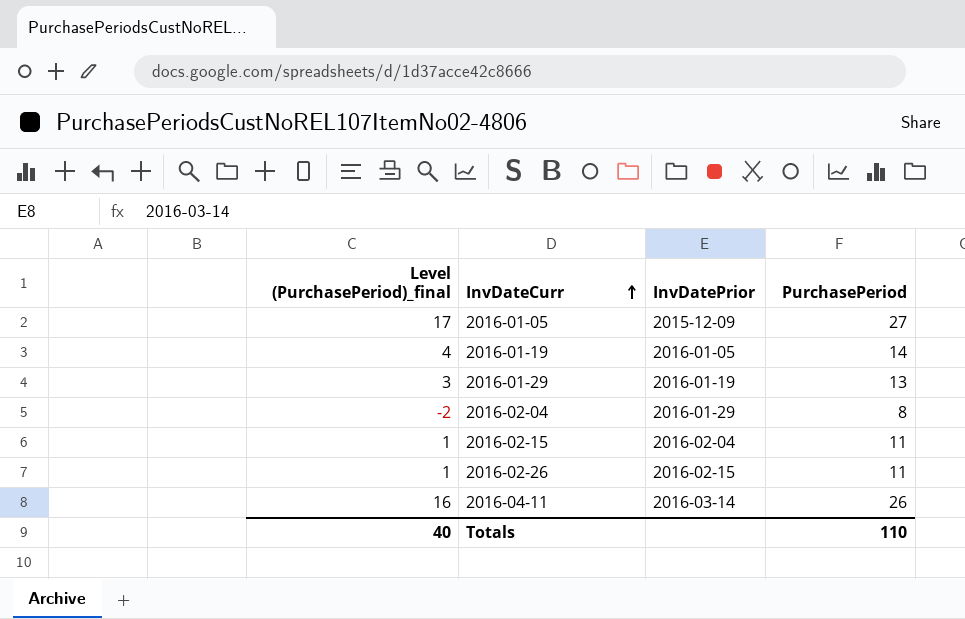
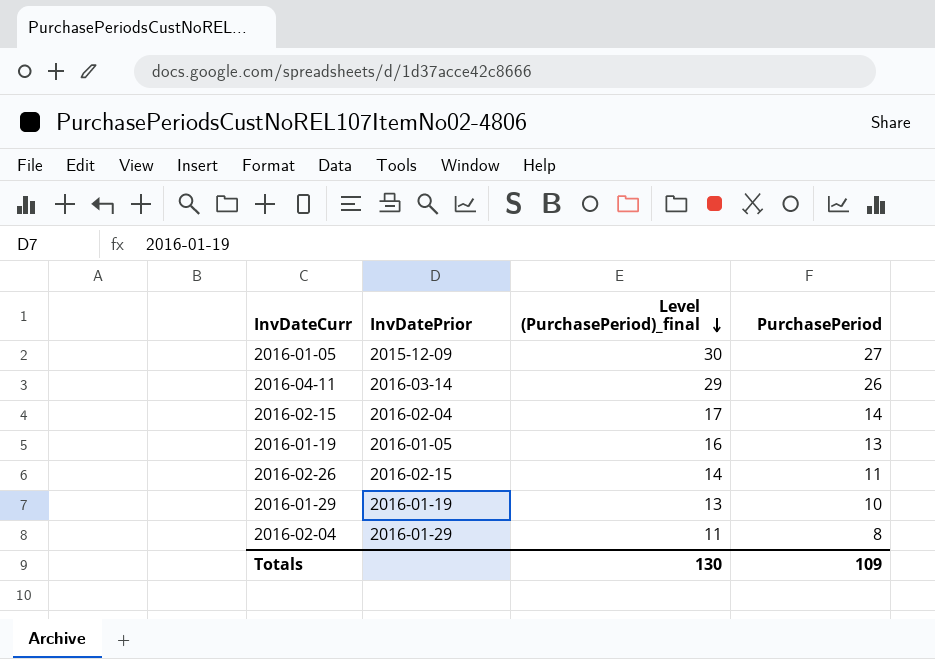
row order: InvDateCurr ascending -> Level (PurchasePeriod)_final descending
column Level (PurchasePeriod)_final | formula: [PurchasePeriod] - 10 -> [PurchasePeriod] + 3
column Level (PurchasePeriod)_final | position: 1 -> 3
2016-02-15 | PurchasePeriod: 11 -> 14
2016-01-19 | PurchasePeriod: 14 -> 13
2016-01-29 | PurchasePeriod: 13 -> 10
Totals | Level (PurchasePeriod)_final: 40 -> 130
Totals | PurchasePeriod: 110 -> 109

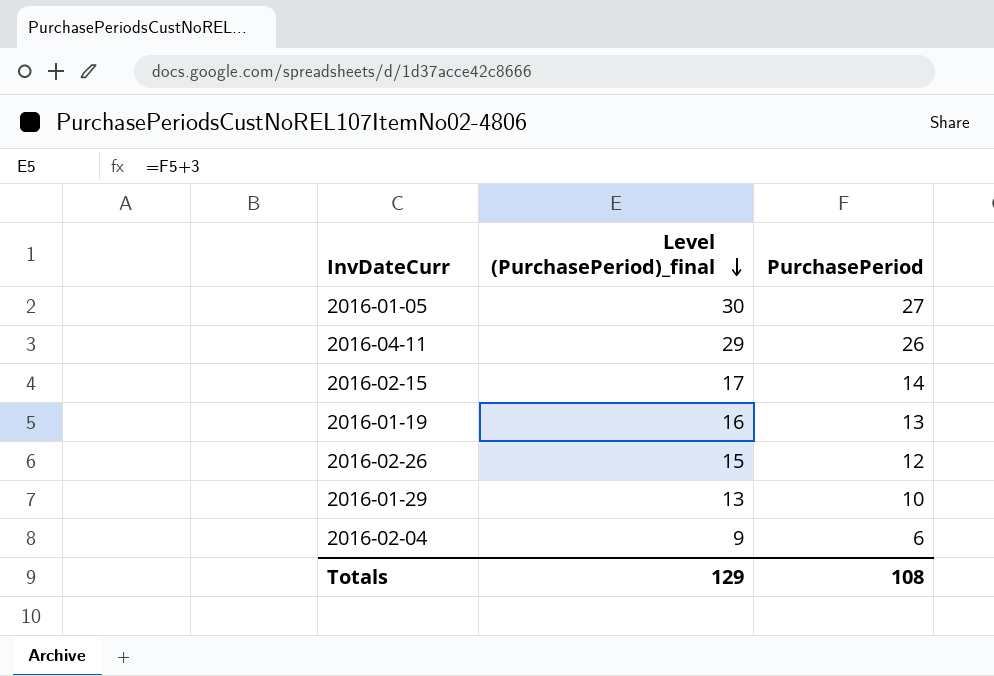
column InvDatePrior | position: 2 -> none
2016-02-26 | Level (PurchasePeriod)_final: 14 -> 15
2016-02-26 | PurchasePeriod: 11 -> 12
2016-02-04 | Level (PurchasePeriod)_final: 11 -> 9
2016-02-04 | PurchasePeriod: 8 -> 6
Totals | Level (PurchasePeriod)_final: 130 -> 129
Totals | PurchasePeriod: 109 -> 108

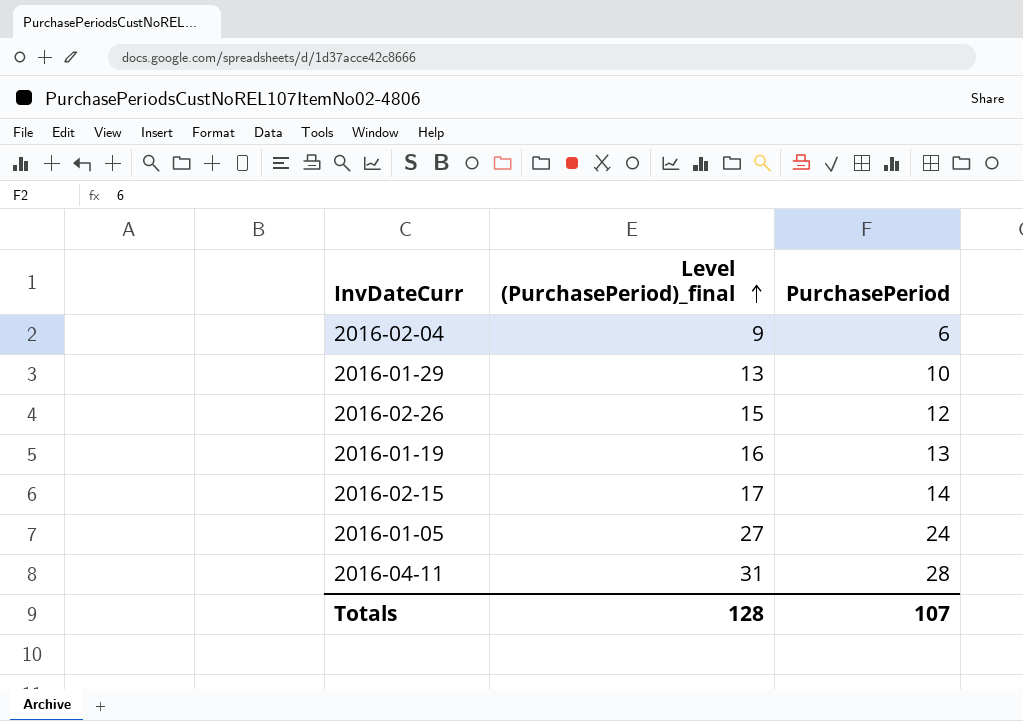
row order: Level (PurchasePeriod)_final descending -> Level (PurchasePeriod)_final ascending
2016-01-05 | Level (PurchasePeriod)_final: 30 -> 27
2016-01-05 | PurchasePeriod: 27 -> 24
2016-04-11 | Level (PurchasePeriod)_final: 29 -> 31
2016-04-11 | PurchasePeriod: 26 -> 28
Totals | Level (PurchasePeriod)_final: 129 -> 128
Totals | PurchasePeriod: 108 -> 107

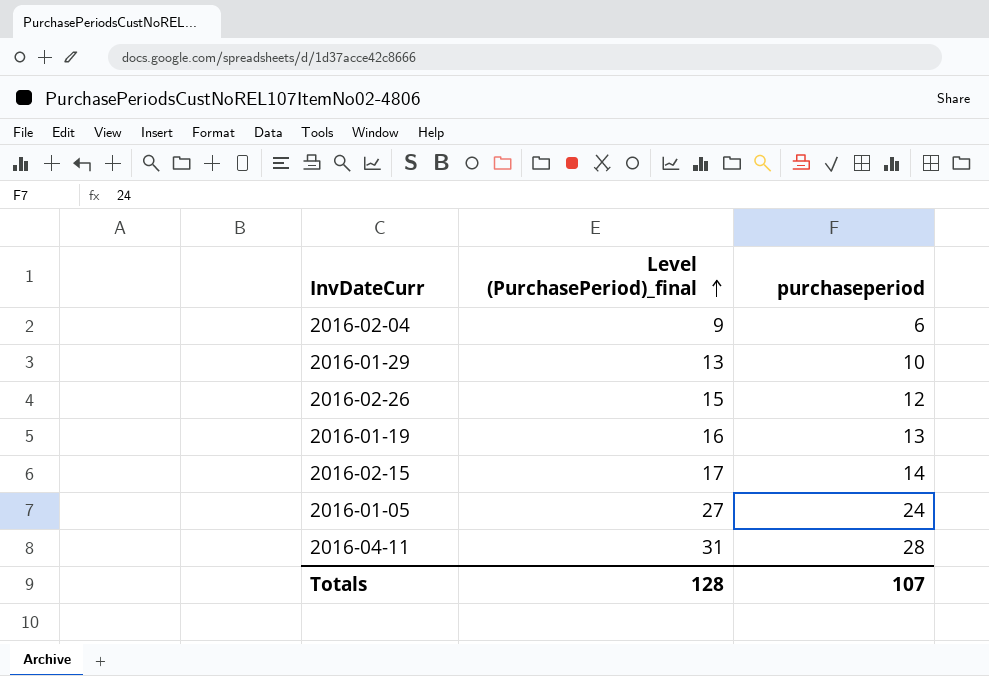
column name: PurchasePeriod -> purchaseperiod

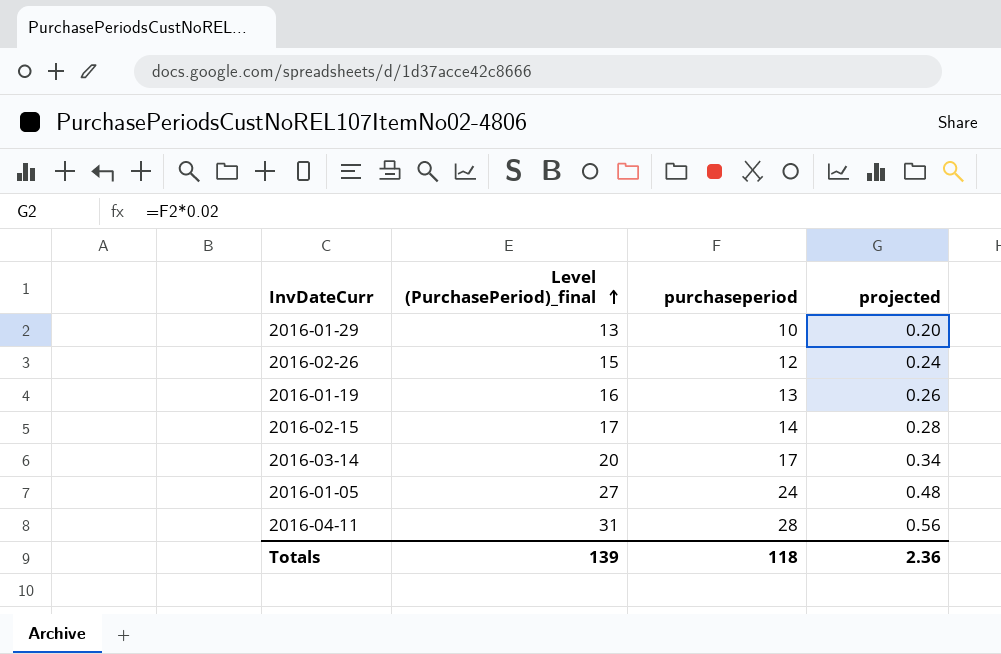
column projected | formula: none -> [purchaseperiod] * 0.02
row 2016-02-04: 9 | 6 -> none
row 2016-03-14: none -> 20 | 17 | 0.34
Totals | Level (PurchasePeriod)_final: 128 -> 139
Totals | purchaseperiod: 107 -> 118

